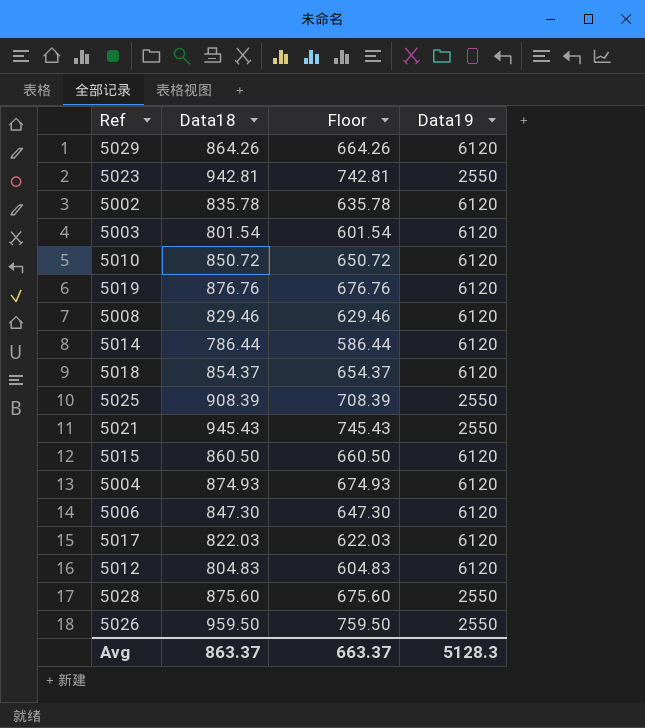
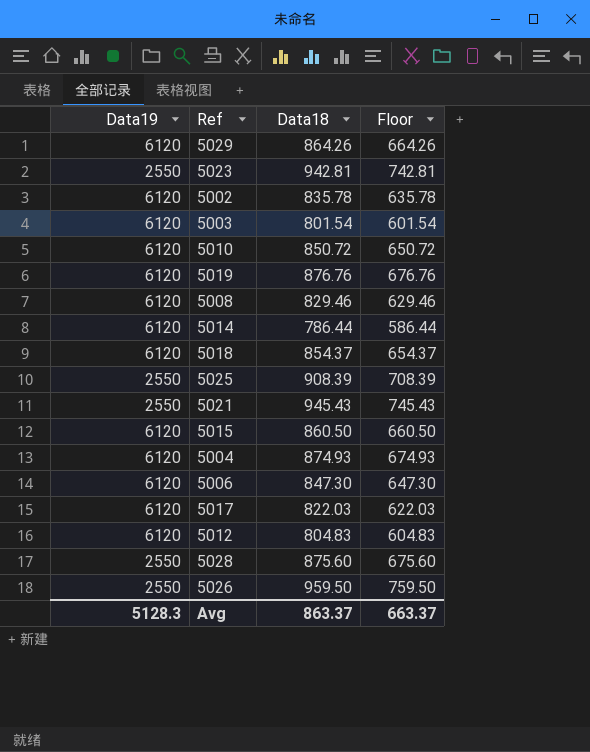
column Data19 | position: 4 -> 1

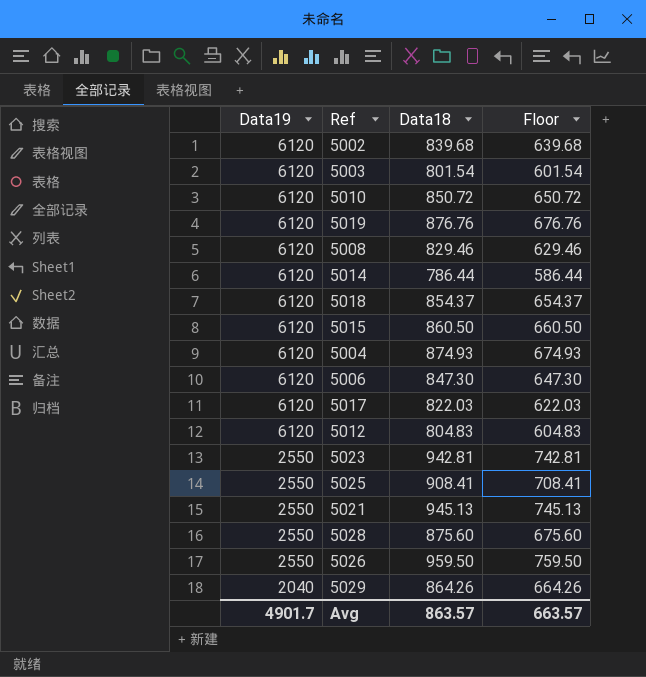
row order: none -> Data19 descending
5002 | Data18: 835.78 -> 839.68
5002 | Floor: 635.78 -> 639.68
5025 | Data18: 908.39 -> 908.41
5025 | Floor: 708.39 -> 708.41
5021 | Data18: 945.43 -> 945.13
5021 | Floor: 745.43 -> 745.13
5029 | Data19: 6120 -> 2040
Avg | Data19: 5128.3 -> 4901.7
Avg | Data18: 863.37 -> 863.57
Avg | Floor: 663.37 -> 663.57

